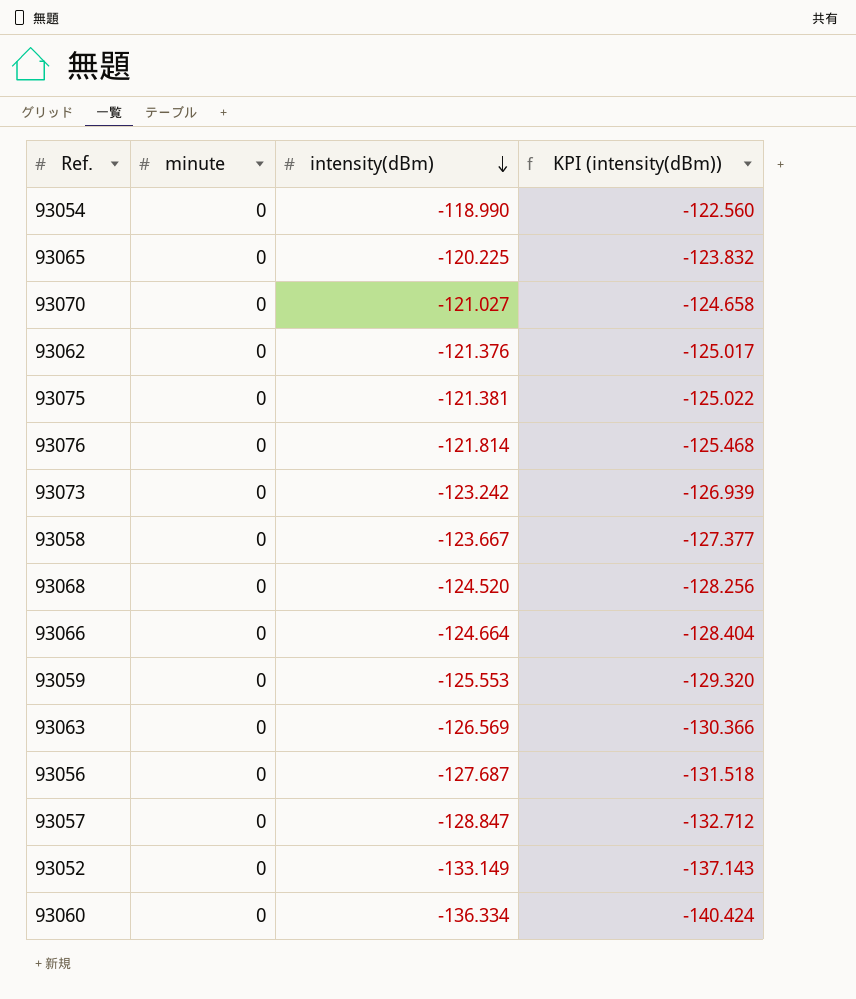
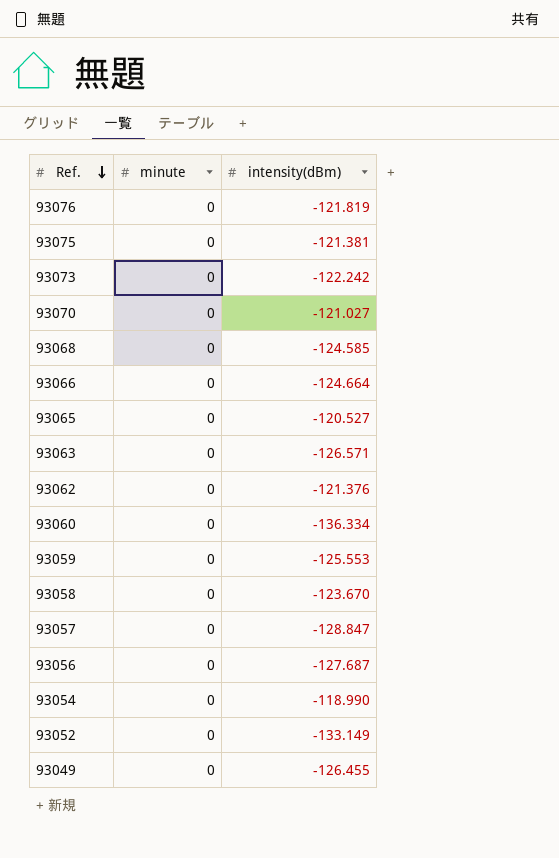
row order: intensity(dBm) descending -> Ref. descending
column KPI (intensity(dBm)) | formula: [intensity(dBm)] * 1.03 -> none
93076 | intensity(dBm): -121.814 -> -121.819
93073 | intensity(dBm): -123.242 -> -122.242
93068 | intensity(dBm): -124.520 -> -124.585
93065 | intensity(dBm): -120.225 -> -120.527
93063 | intensity(dBm): -126.569 -> -126.571
93058 | intensity(dBm): -123.667 -> -123.670
row 93049: none -> 0 | -126.455

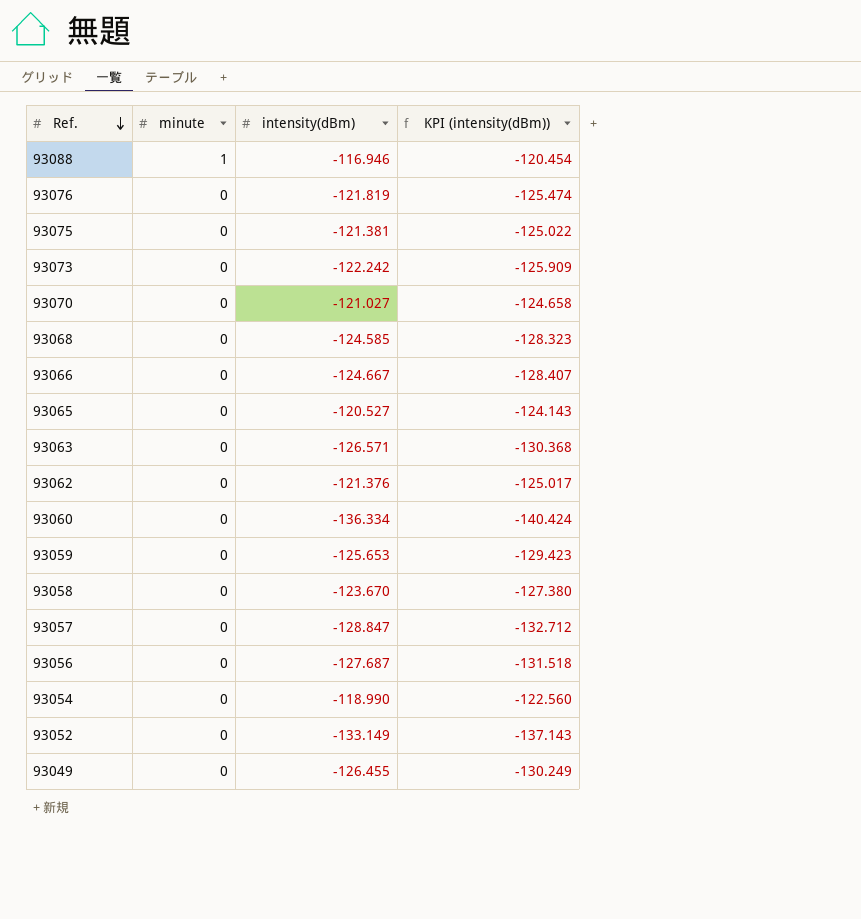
column KPI (intensity(dBm)) | formula: none -> [intensity(dBm)] * 1.03
row 93088: none -> 1 | -116.946 | -120.454
93066 | intensity(dBm): -124.664 -> -124.667
93059 | intensity(dBm): -125.553 -> -125.653

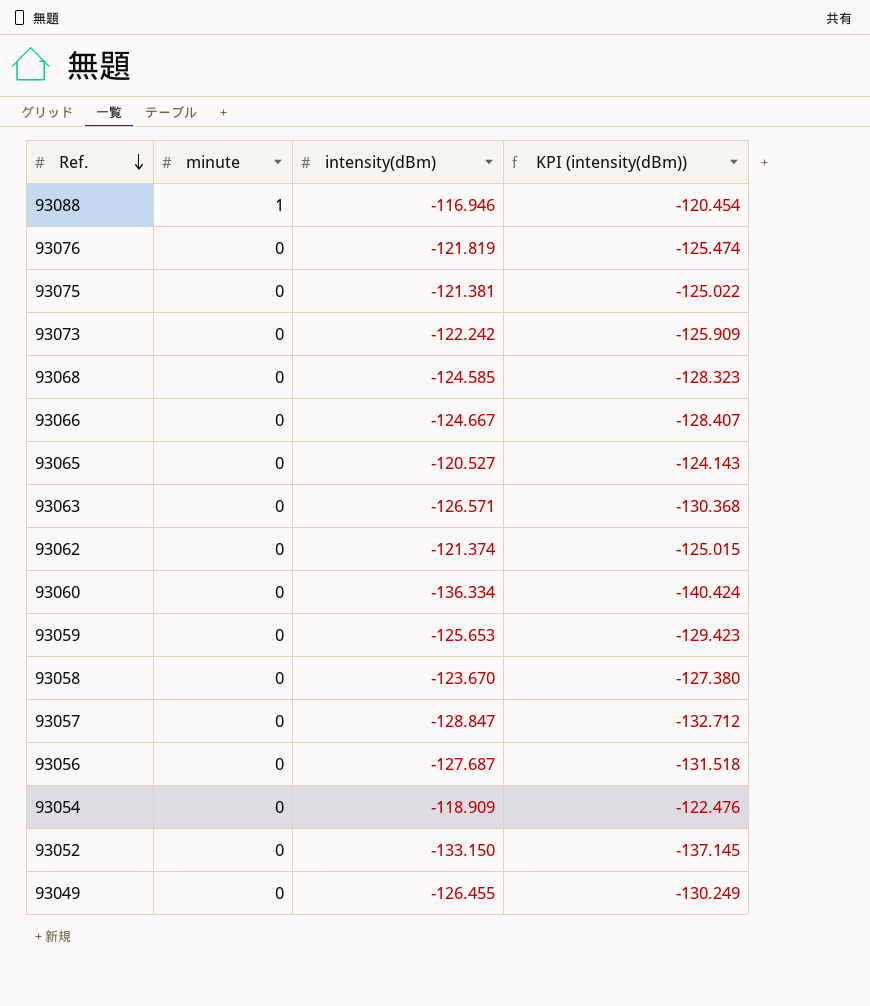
row 93070: 0 | -121.027 | -124.658 -> none
93062 | intensity(dBm): -121.376 -> -121.374
93062 | KPI (intensity(dBm)): -125.017 -> -125.015
93054 | intensity(dBm): -118.990 -> -118.909
93054 | KPI (intensity(dBm)): -122.560 -> -122.476
93052 | intensity(dBm): -133.149 -> -133.150
93052 | KPI (intensity(dBm)): -137.143 -> -137.145

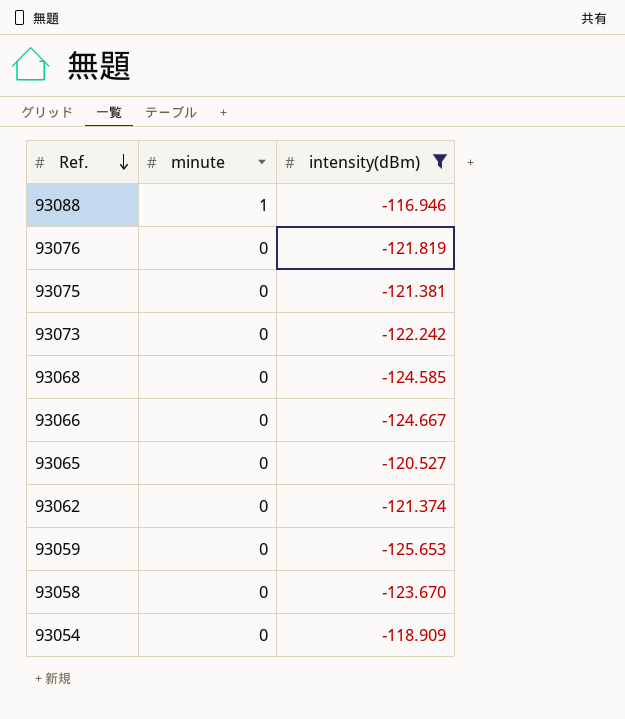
filter: none -> intensity(dBm) >= -125.653
column KPI (intensity(dBm)) | formula: [intensity(dBm)] * 1.03 -> none

